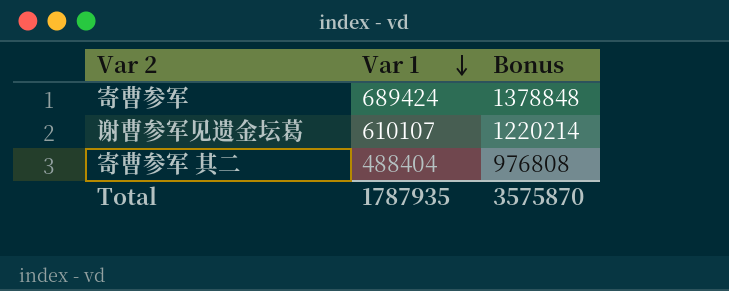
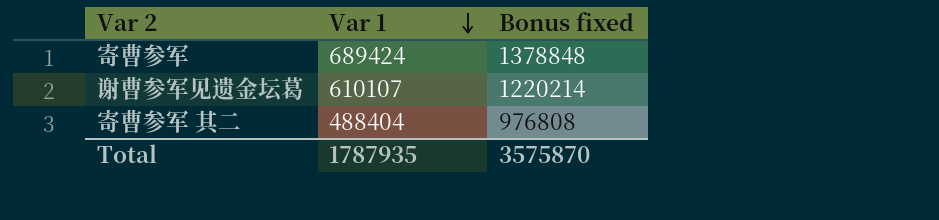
column name: Bonus -> Bonus fixed

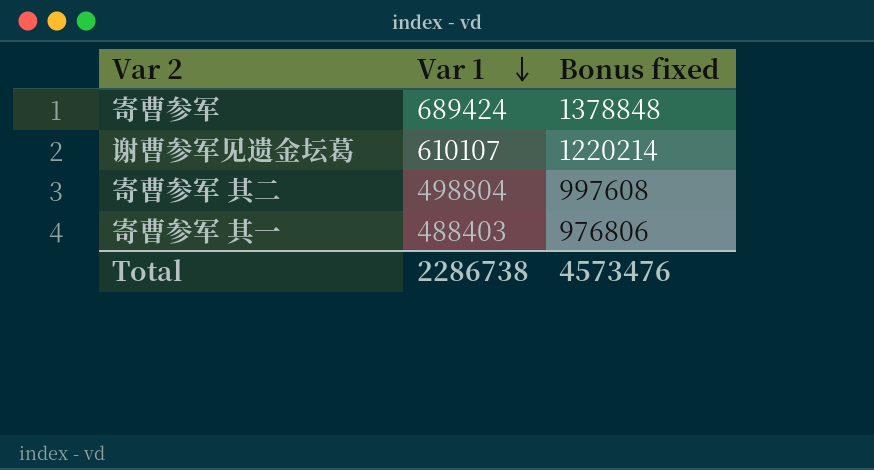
寄曹参军 其二 | Var 1: 488404 -> 498804
寄曹参军 其二 | Bonus fixed: 976808 -> 997608
row 寄曹参军 其一: none -> 488403 | 976806
Total | Var 1: 1787935 -> 2286738
Total | Bonus fixed: 3575870 -> 4573476

